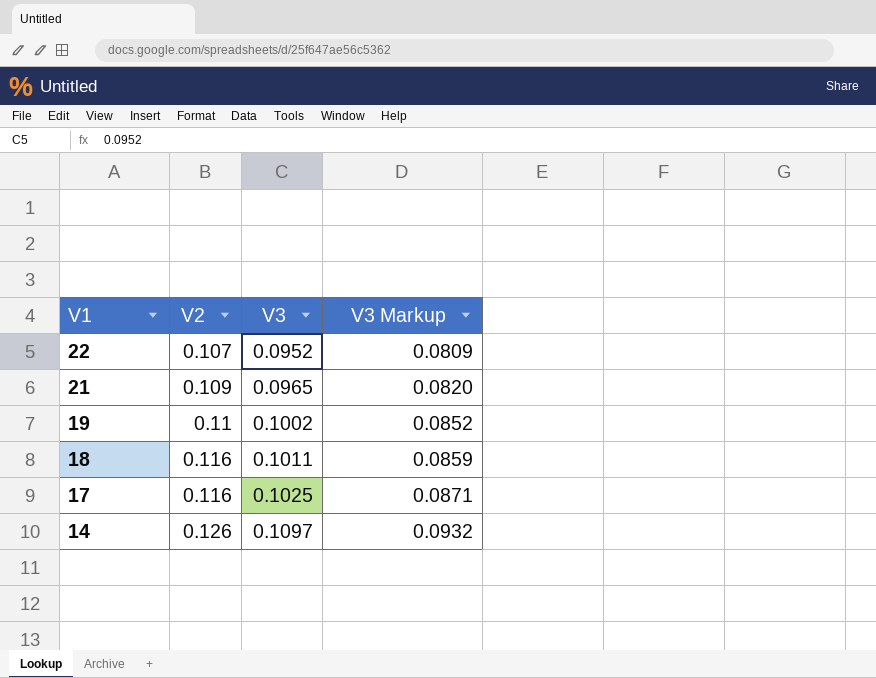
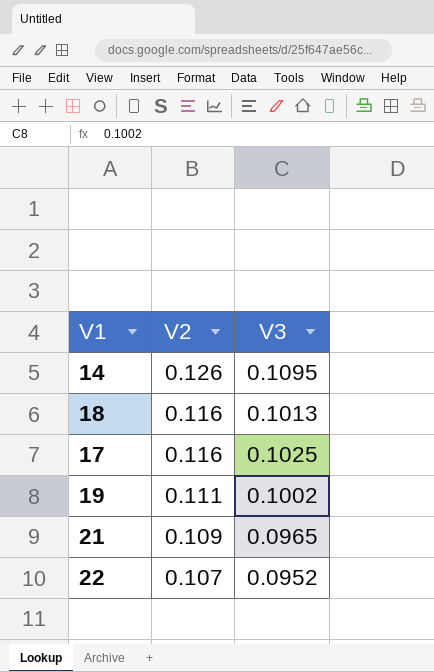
row order: V1 descending -> V2 descending
column V3 Markup | formula: [V3] * 0.85 -> none
14 | V3: 0.1097 -> 0.1095
18 | V3: 0.1011 -> 0.1013
19 | V2: 0.11 -> 0.111

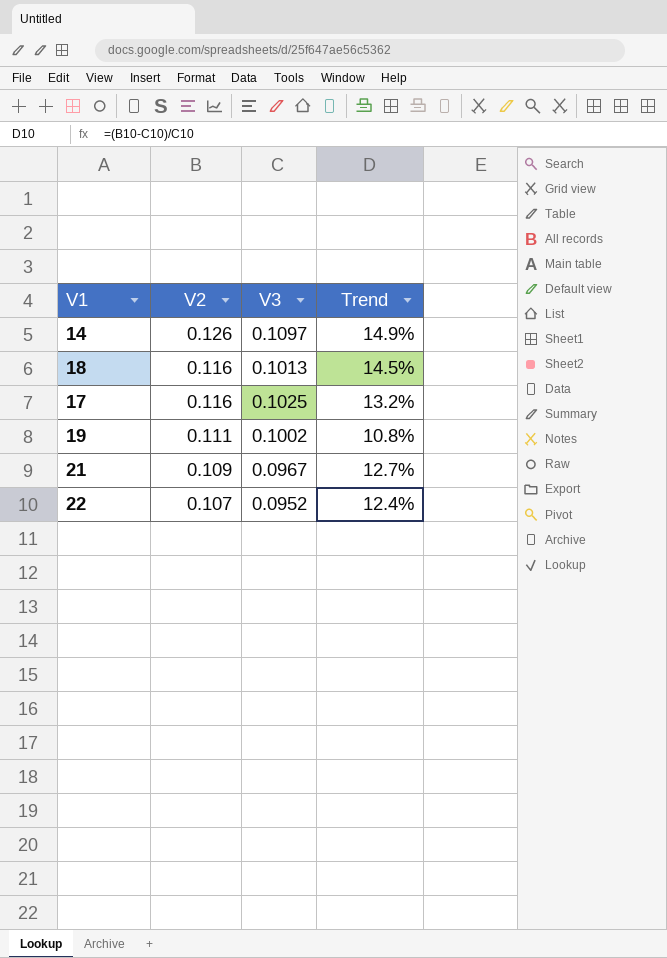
column Trend | formula: none -> ([V2] - [V3]) / [V3]
14 | V3: 0.1095 -> 0.1097
21 | V3: 0.0965 -> 0.0967

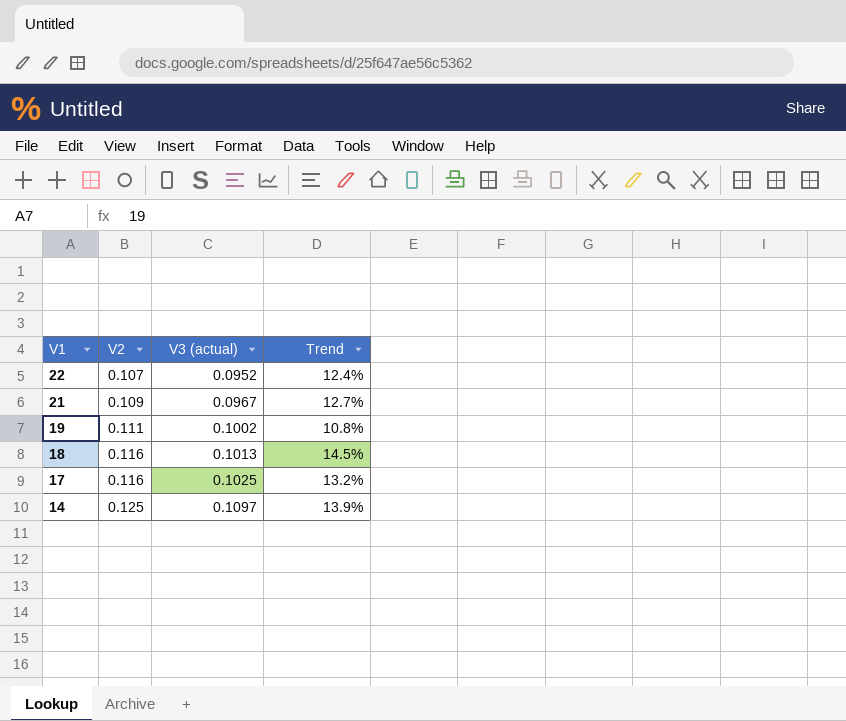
row order: V2 descending -> V1 descending
column name: V3 -> V3 (actual)
14 | V2: 0.126 -> 0.125
14 | Trend: 14.9% -> 13.9%

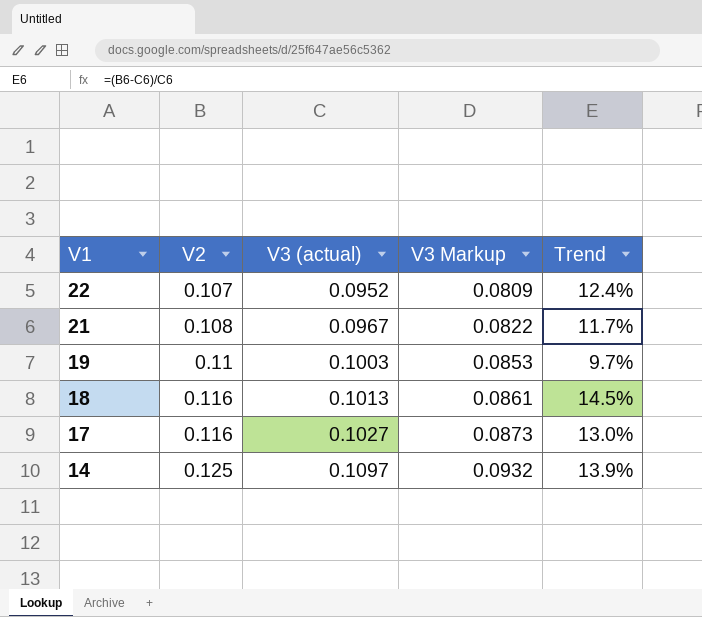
column V3 Markup | formula: none -> [V3 (actual)] * 0.85
21 | V2: 0.109 -> 0.108
21 | Trend: 12.7% -> 11.7%
19 | V2: 0.111 -> 0.11
19 | V3 (actual): 0.1002 -> 0.1003
19 | Trend: 10.8% -> 9.7%
17 | V3 (actual): 0.1025 -> 0.1027
17 | Trend: 13.2% -> 13.0%

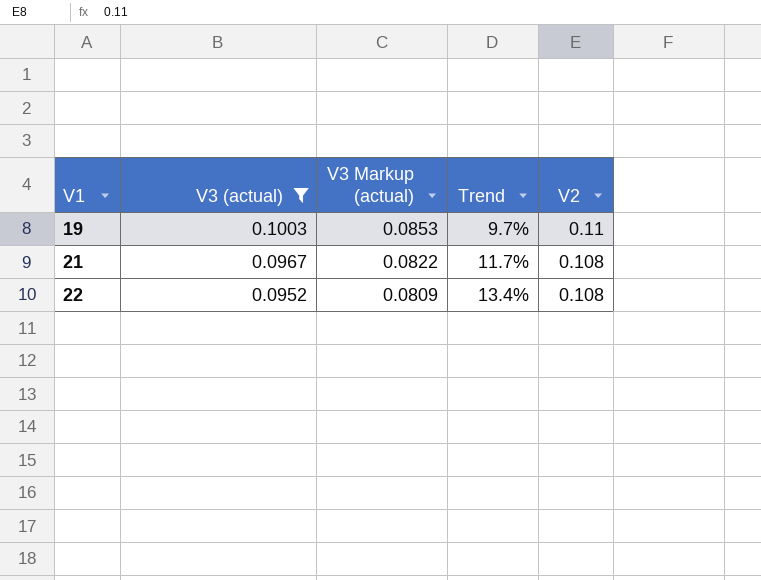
filter: none -> V3 (actual) <= 0.1003
row order: V1 descending -> V1 ascending
column name: V3 Markup -> V3 Markup (actual)
column V2 | position: 2 -> 5
22 | Trend: 12.4% -> 13.4%
22 | V2: 0.107 -> 0.108

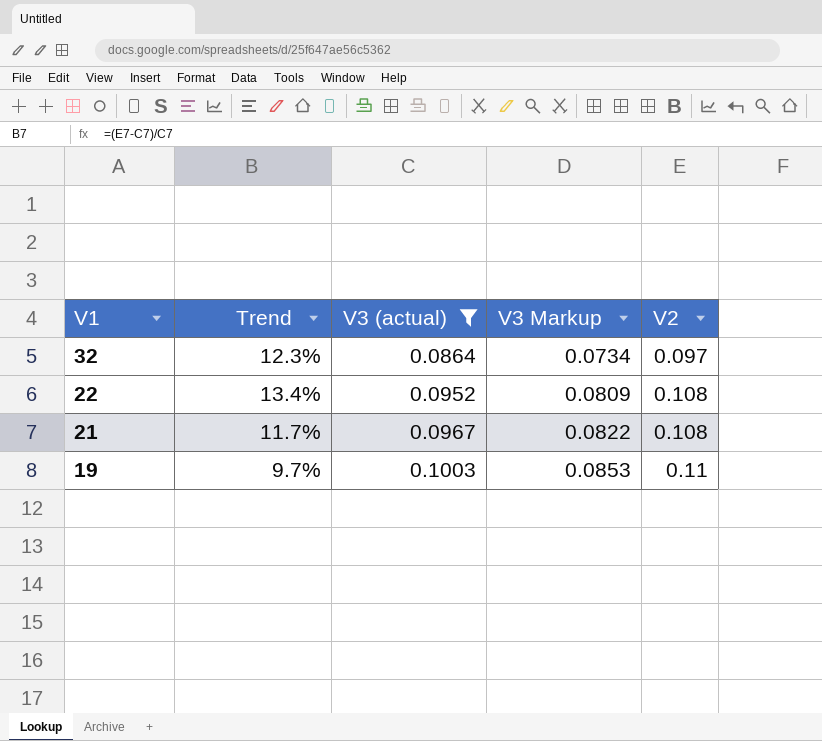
row order: V1 ascending -> V1 descending
column Trend | position: 4 -> 2
column name: V3 Markup (actual) -> V3 Markup
row 32: none -> 12.3% | 0.0864 | 0.0734 | 0.097

